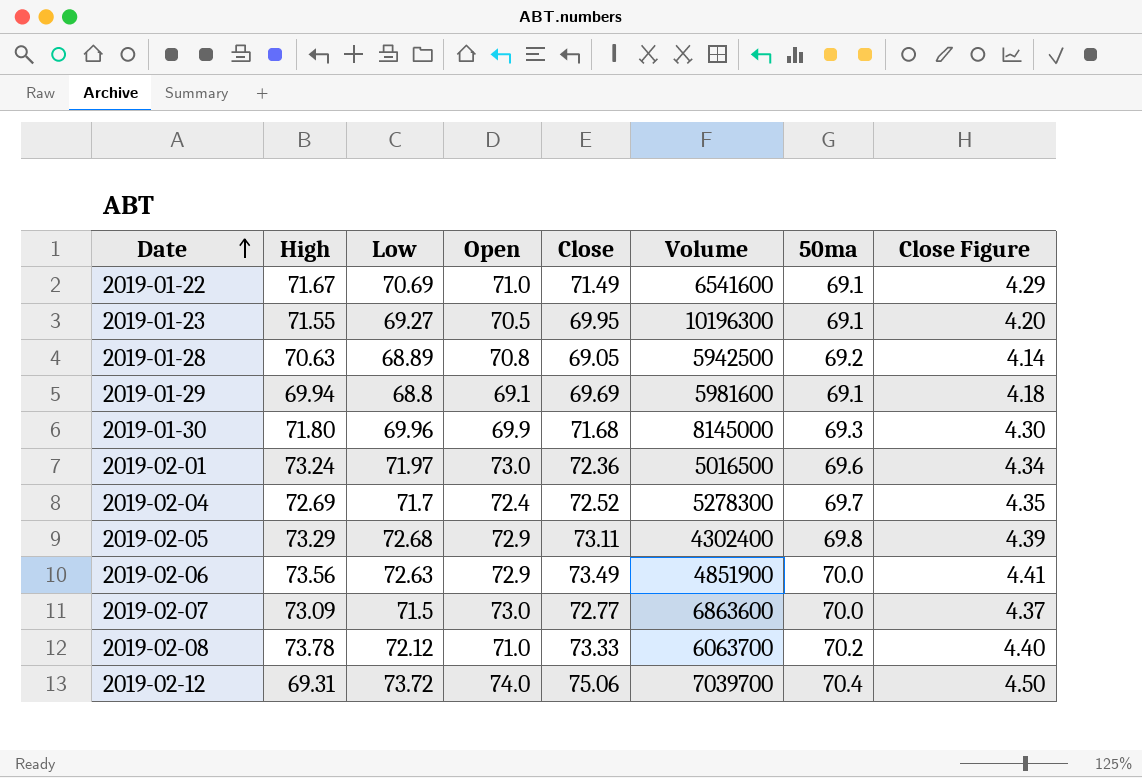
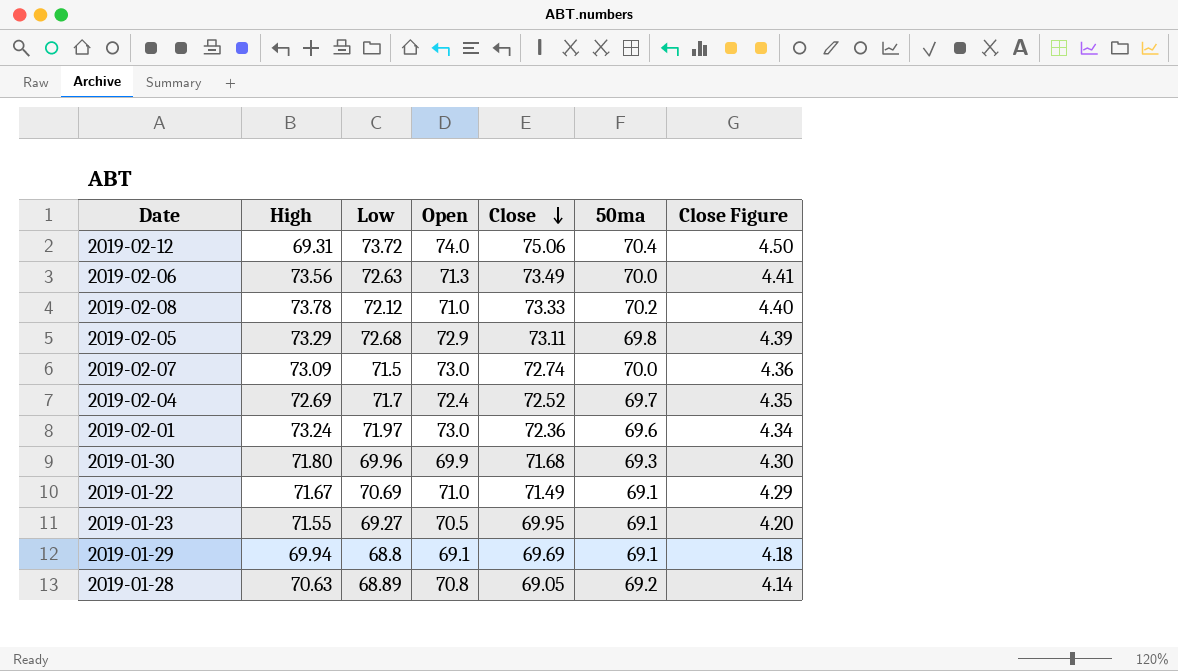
row order: Date ascending -> Close descending
column Volume | position: 6 -> none
2019-02-06 | Open: 72.9 -> 71.3
2019-02-07 | Close: 72.77 -> 72.74
2019-02-07 | Close Figure: 4.37 -> 4.36

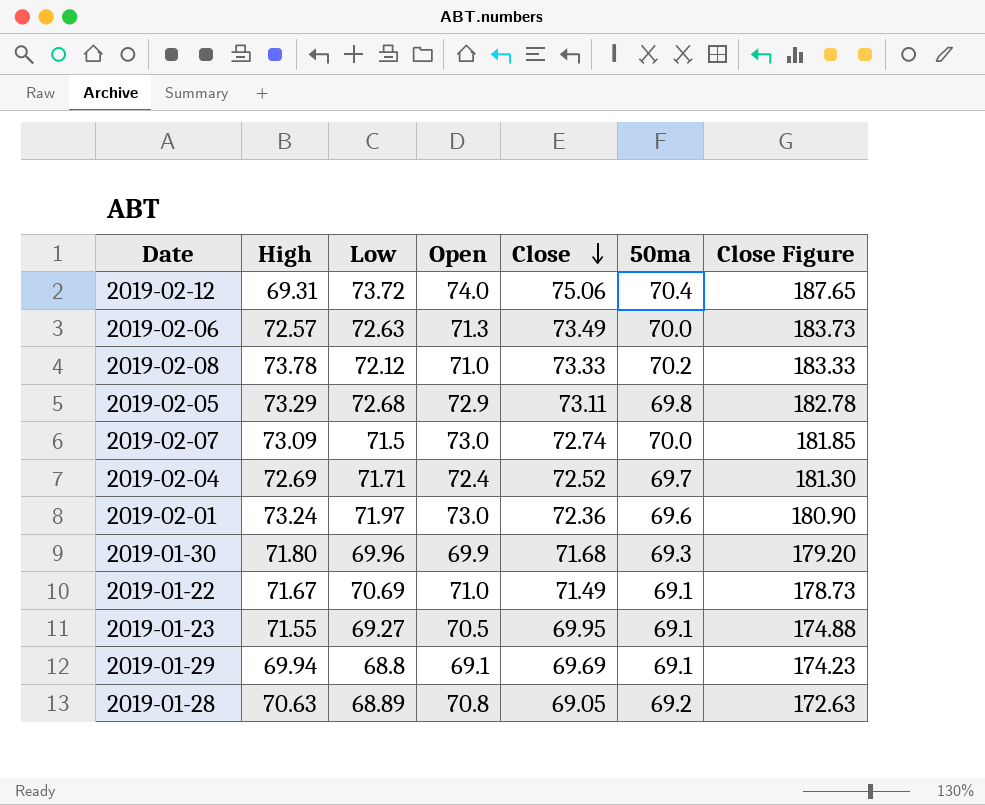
column Close Figure | formula: [Close] * 0.06 -> [Close] * 2.5
2019-02-06 | High: 73.56 -> 72.57
2019-02-04 | Low: 71.7 -> 71.71

